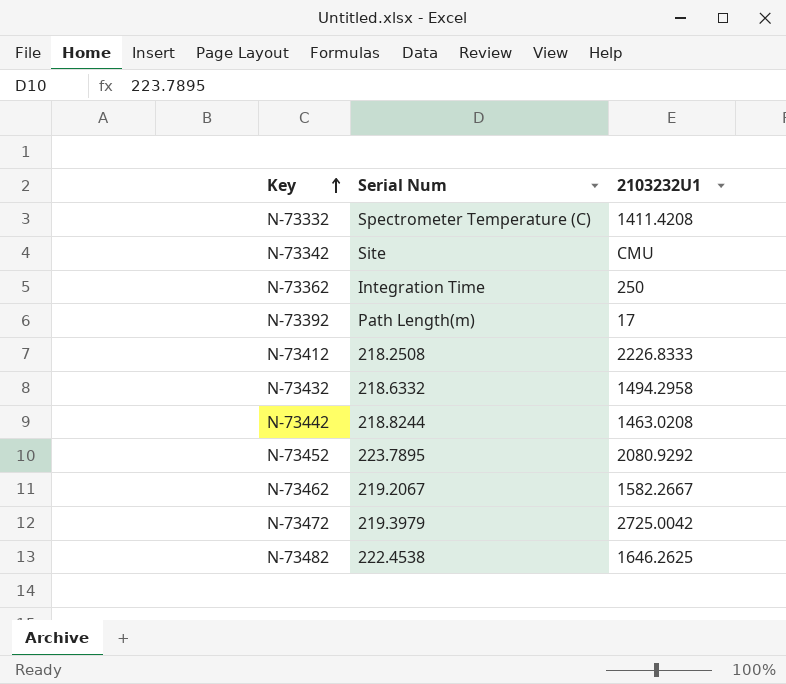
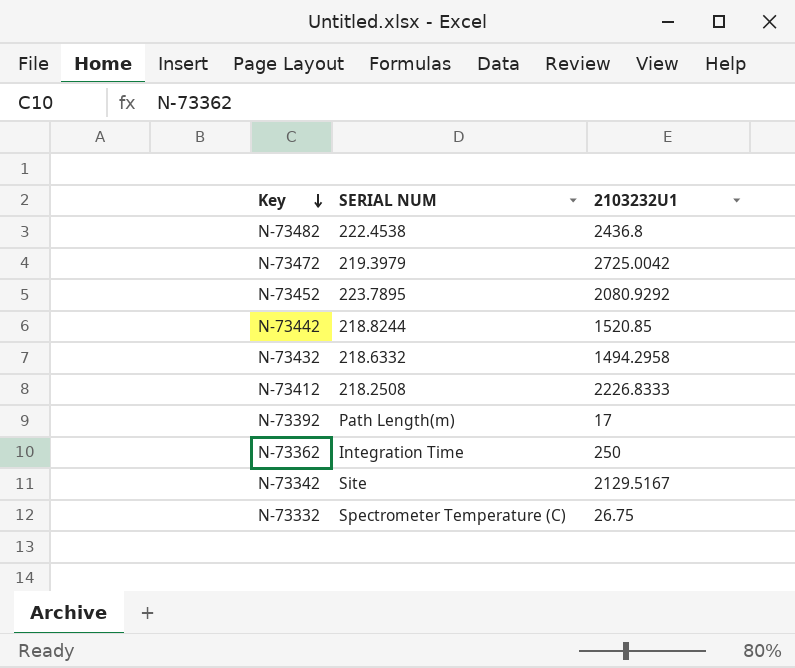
row order: Key ascending -> Key descending
column name: Serial Num -> SERIAL NUM
row N-73462: 219.2067 | 1582.2667 -> none
N-73482 | 2103232U1: 1646.2625 -> 2436.8
N-73442 | 2103232U1: 1463.0208 -> 1520.85
N-73342 | 2103232U1: CMU -> 2129.5167
N-73332 | 2103232U1: 1411.4208 -> 26.75

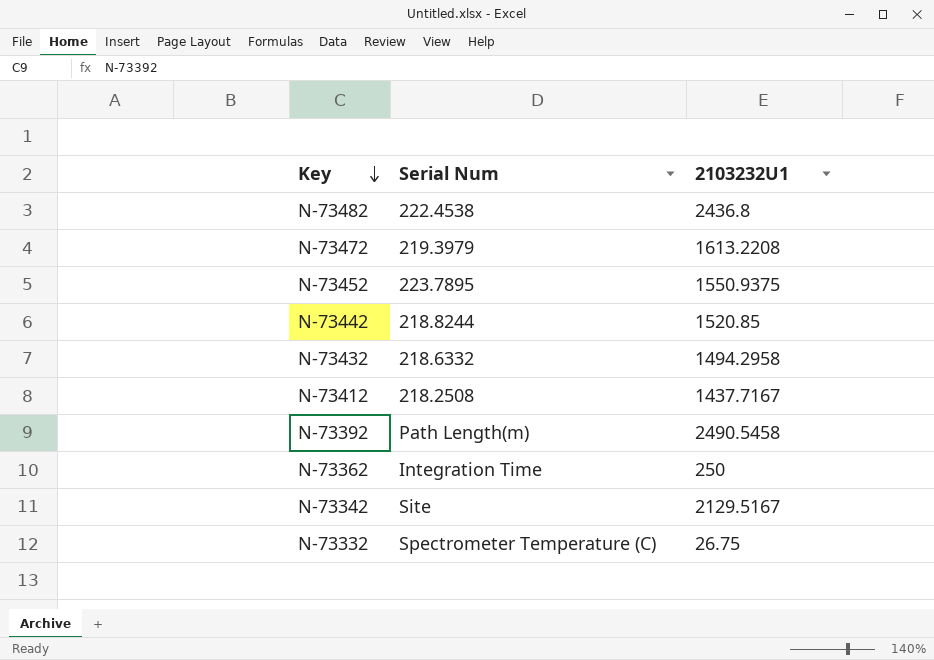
column name: SERIAL NUM -> Serial Num
N-73472 | 2103232U1: 2725.0042 -> 1613.2208
N-73452 | 2103232U1: 2080.9292 -> 1550.9375
N-73412 | 2103232U1: 2226.8333 -> 1437.7167
N-73392 | 2103232U1: 17 -> 2490.5458

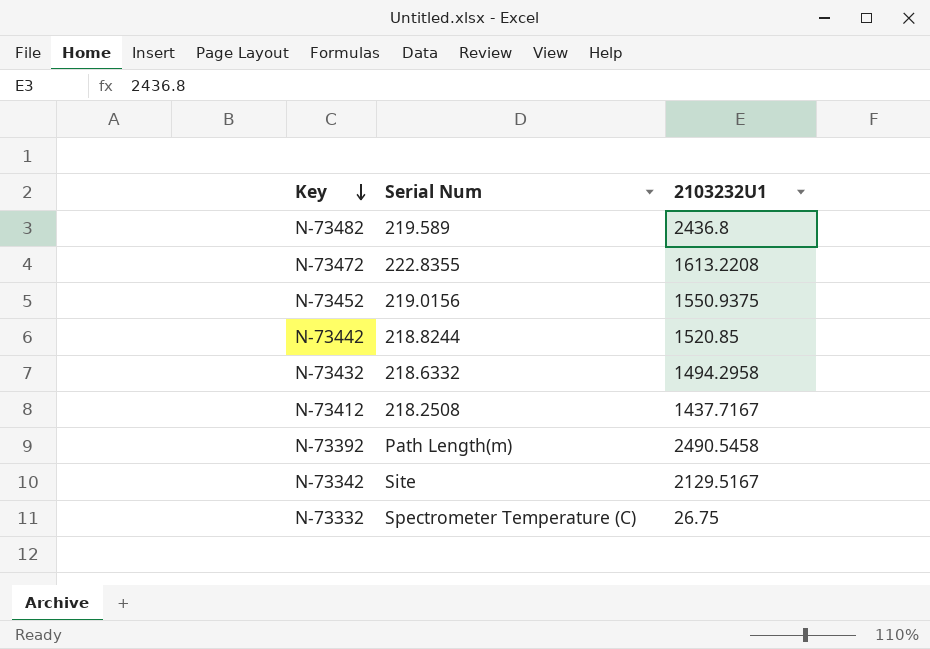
row N-73362: Integration Time | 250 -> none
N-73482 | Serial Num: 222.4538 -> 219.589
N-73472 | Serial Num: 219.3979 -> 222.8355
N-73452 | Serial Num: 223.7895 -> 219.0156

